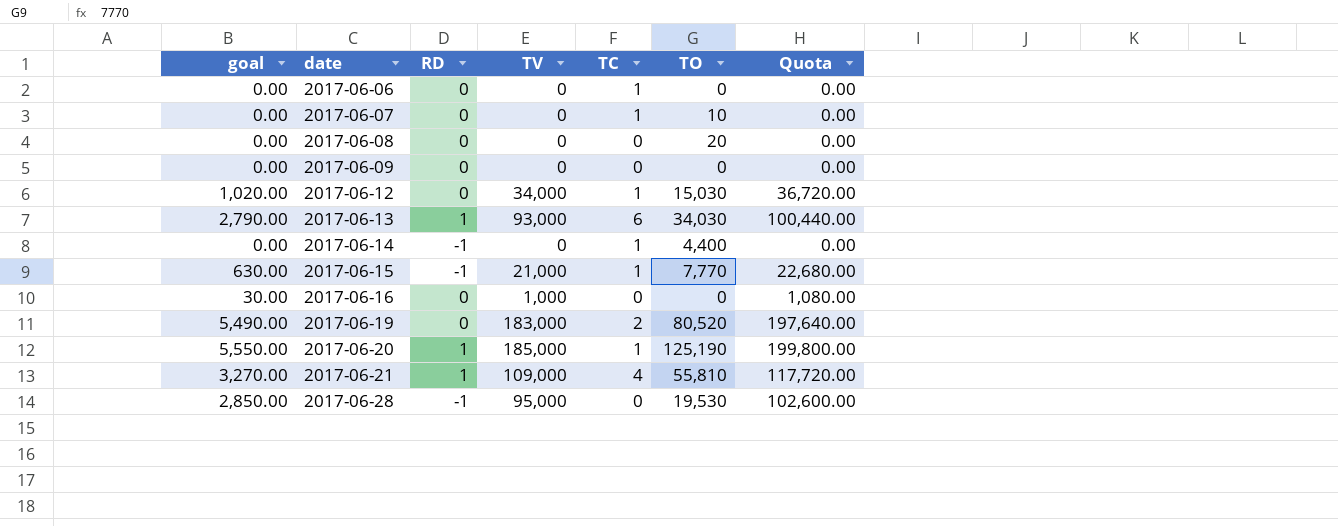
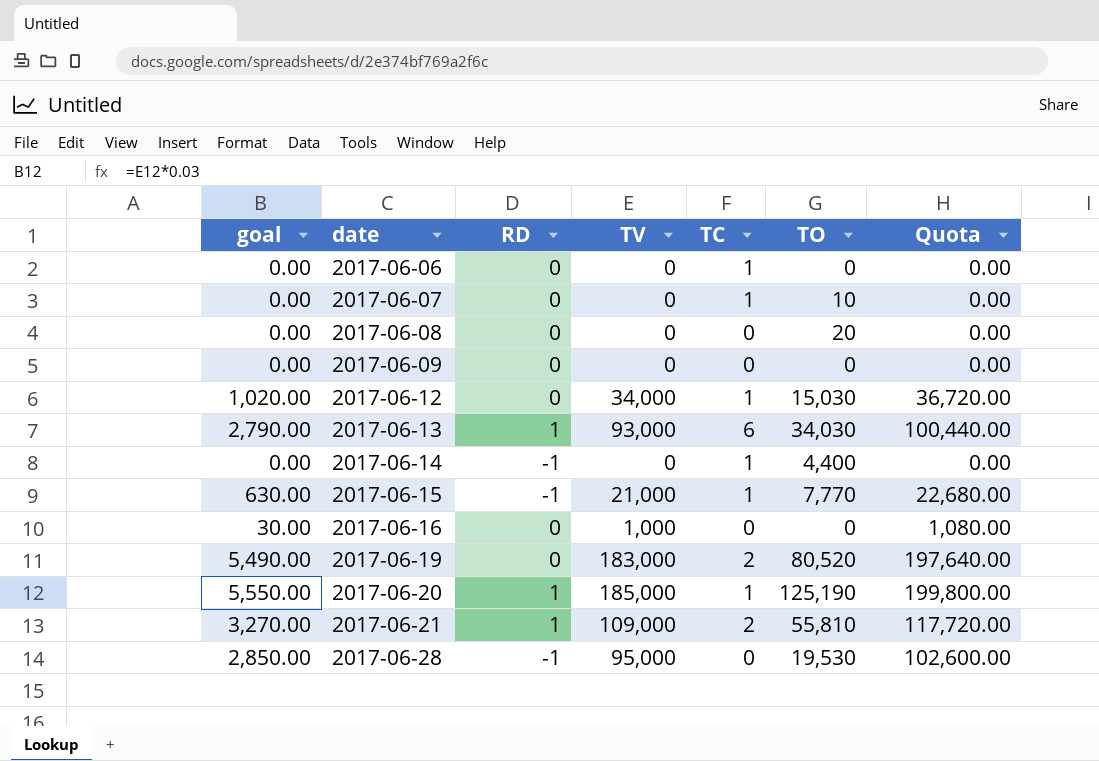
2017-06-21 | TC: 4 -> 2

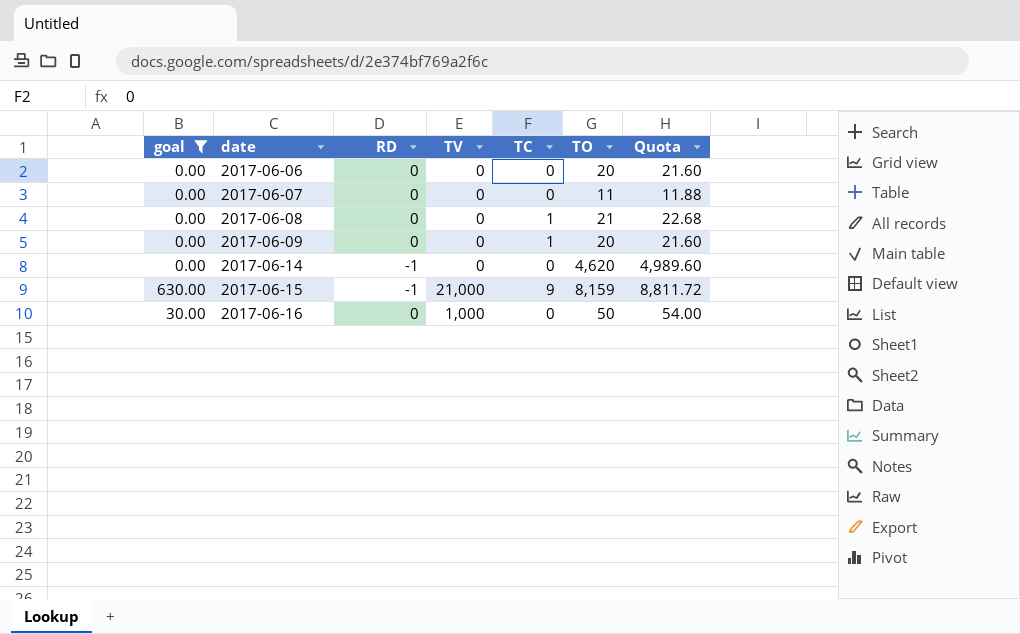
filter: none -> goal <= 630.00
column Quota | formula: [TV] * 1.08 -> [TO] * 1.08
2017-06-06 | TC: 1 -> 0
2017-06-06 | TO: 0 -> 20
2017-06-07 | TC: 1 -> 0
2017-06-07 | TO: 10 -> 11
2017-06-08 | TC: 0 -> 1
2017-06-08 | TO: 20 -> 21
2017-06-09 | TC: 0 -> 1
2017-06-09 | TO: 0 -> 20
2017-06-14 | TC: 1 -> 0
2017-06-14 | TO: 4,400 -> 4,620
2017-06-15 | TC: 1 -> 9
2017-06-15 | TO: 7,770 -> 8,159
2017-06-16 | TO: 0 -> 50

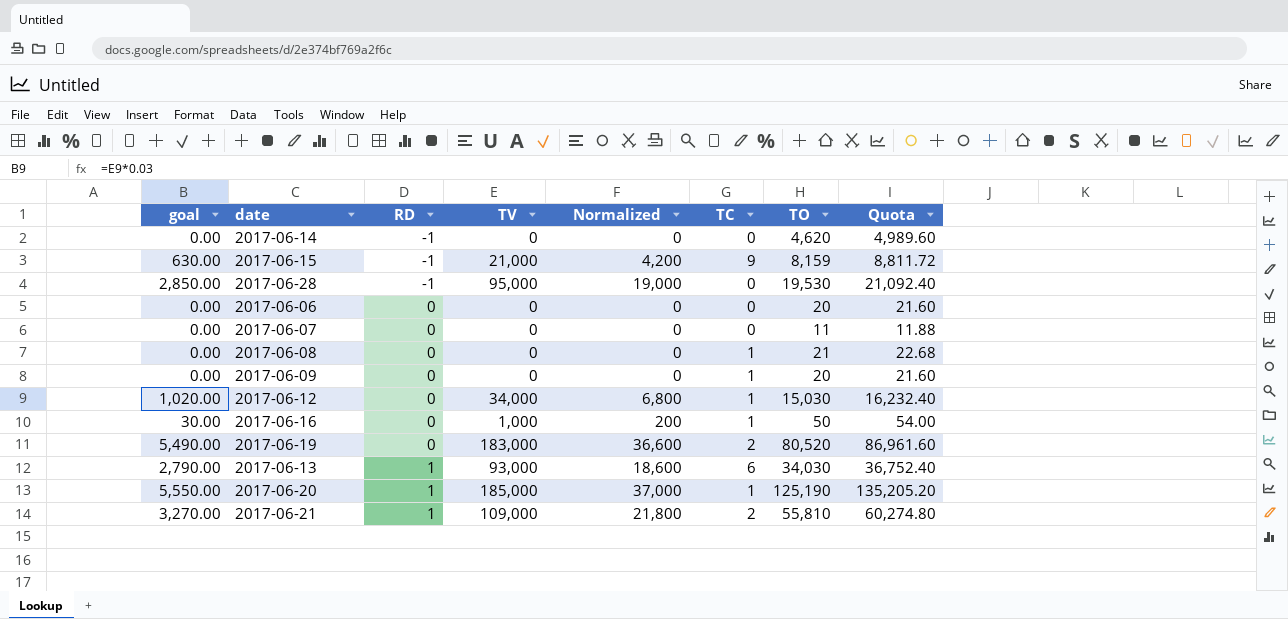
filter: goal <= 630.00 -> none
row order: date ascending -> RD ascending
column Normalized | formula: none -> [TV] * 0.2
2017-06-16 | TC: 0 -> 1

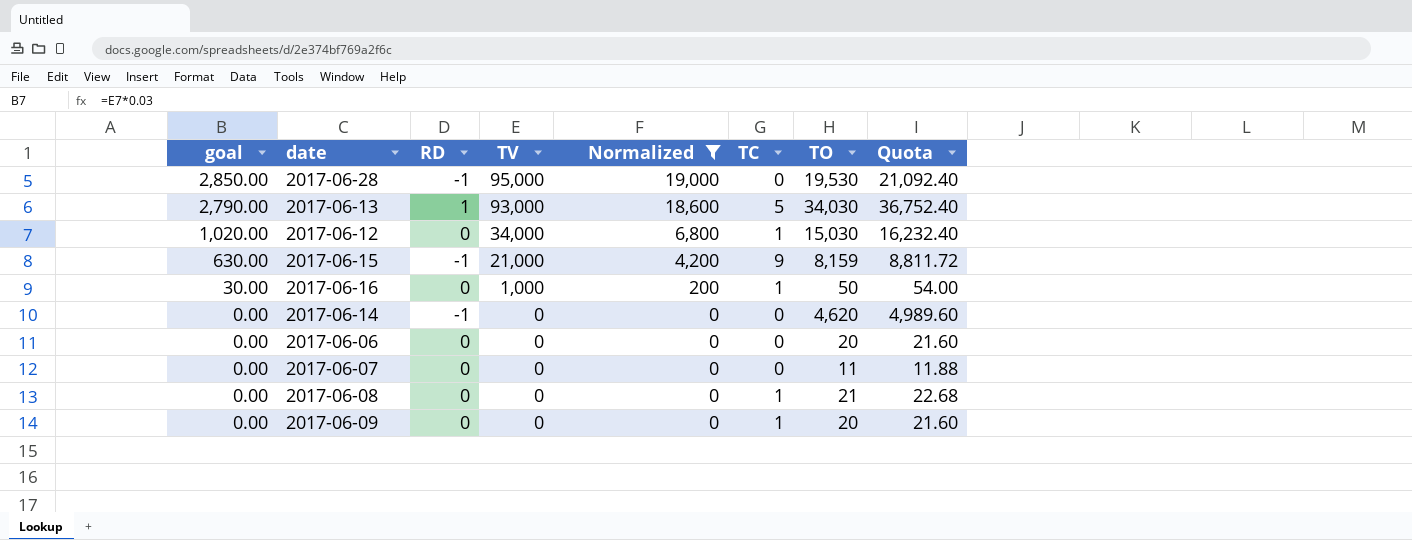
filter: none -> Normalized <= 19,000
row order: RD ascending -> goal descending
2017-06-13 | TC: 6 -> 5

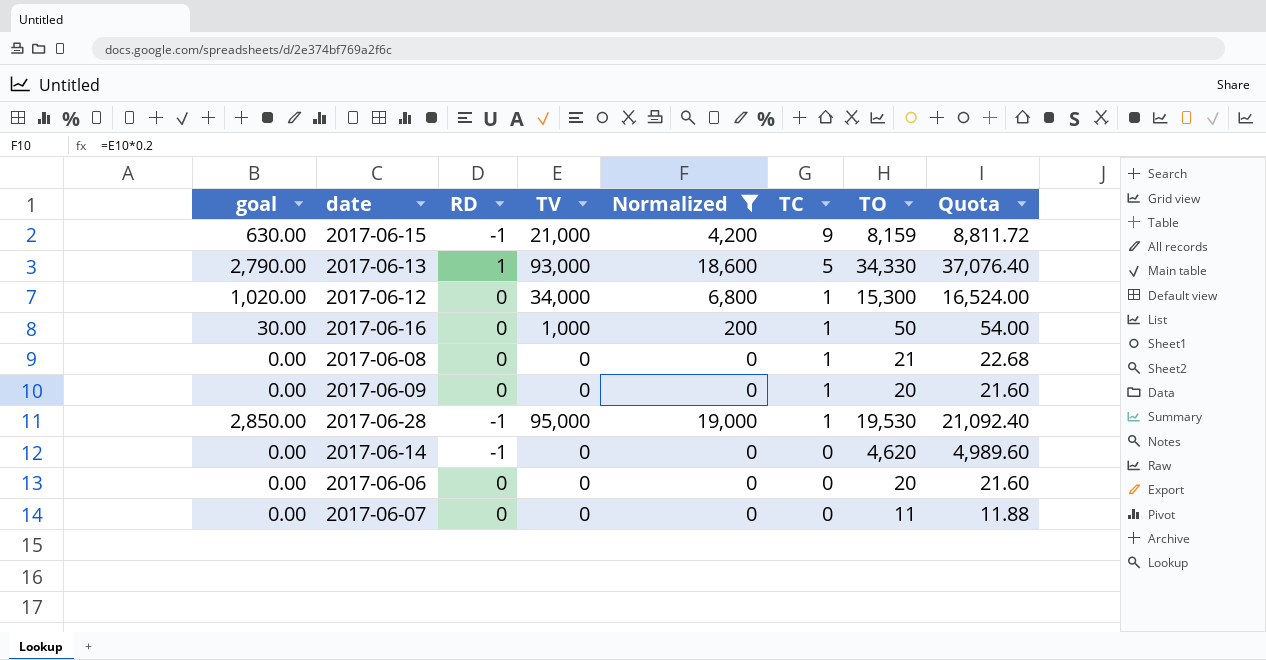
row order: goal descending -> TC descending
2017-06-13 | TO: 34,030 -> 34,330
2017-06-13 | Quota: 36,752.40 -> 37,076.40
2017-06-12 | TO: 15,030 -> 15,300
2017-06-12 | Quota: 16,232.40 -> 16,524.00
2017-06-28 | TC: 0 -> 1

